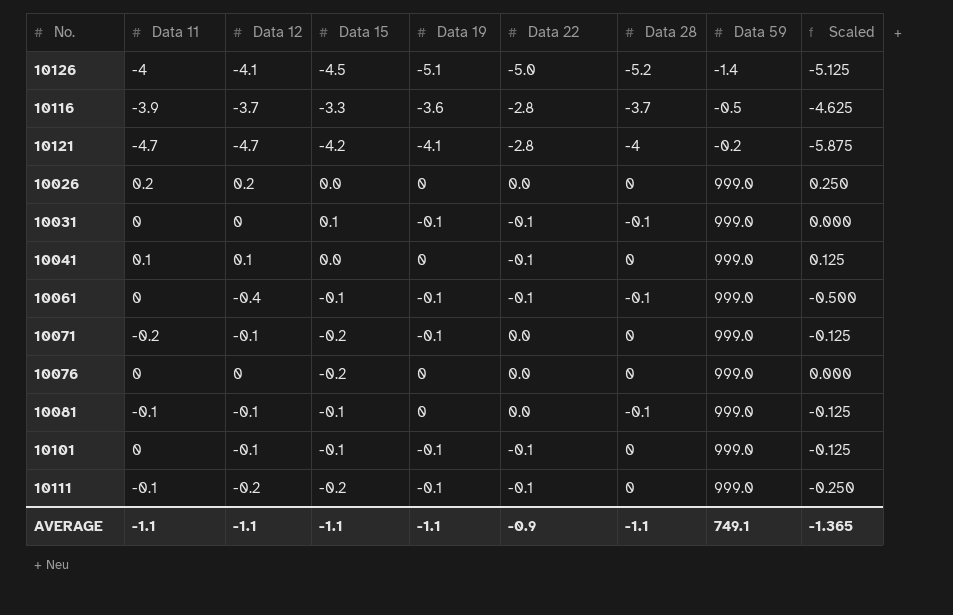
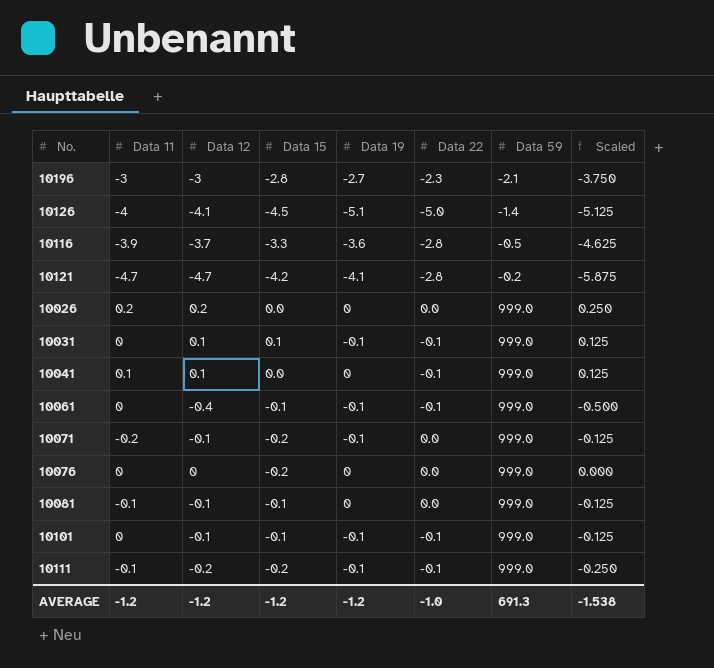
column Data 28 | position: 7 -> none
row 10196: none -> -3 | -3 | -2.8 | -2.7 | -2.3 | -2.1 | -3.750
10031 | Data 12: 0 -> 0.1
10031 | Scaled: 0.000 -> 0.125
AVERAGE | Data 11: -1.1 -> -1.2
AVERAGE | Data 12: -1.1 -> -1.2
AVERAGE | Data 15: -1.1 -> -1.2
AVERAGE | Data 19: -1.1 -> -1.2
AVERAGE | Data 22: -0.9 -> -1.0
AVERAGE | Data 59: 749.1 -> 691.3
AVERAGE | Scaled: -1.365 -> -1.538

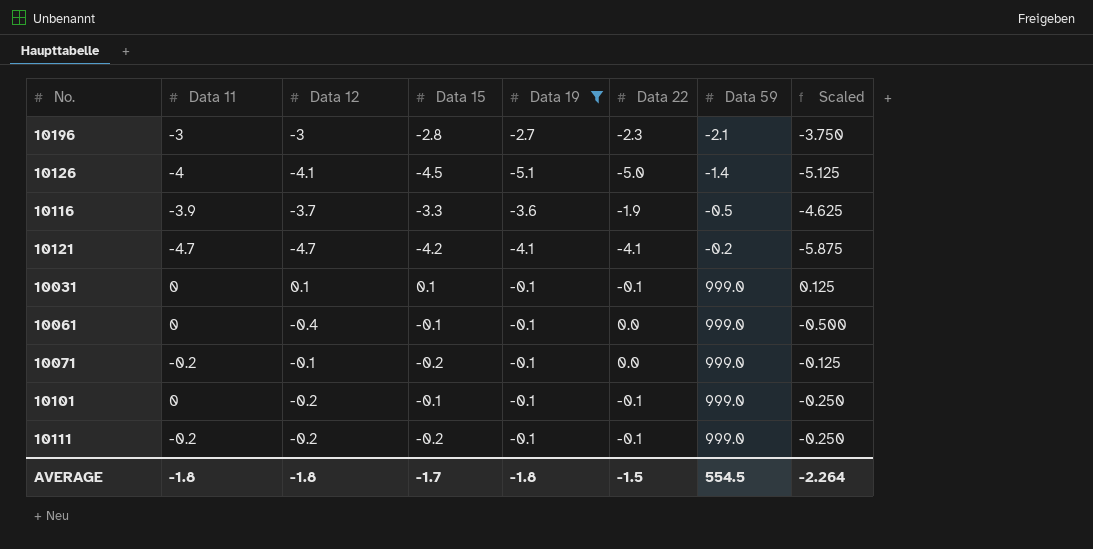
filter: none -> Data 19 != 0
10116 | Data 22: -2.8 -> -1.9
10121 | Data 22: -2.8 -> -4.1
10061 | Data 22: -0.1 -> 0.0
10101 | Data 12: -0.1 -> -0.2
10101 | Scaled: -0.125 -> -0.250
10111 | Data 11: -0.1 -> -0.2
AVERAGE | Data 11: -1.2 -> -1.8
AVERAGE | Data 12: -1.2 -> -1.8
AVERAGE | Data 15: -1.2 -> -1.7
AVERAGE | Data 19: -1.2 -> -1.8
AVERAGE | Data 22: -1.0 -> -1.5
AVERAGE | Data 59: 691.3 -> 554.5
AVERAGE | Scaled: -1.538 -> -2.264

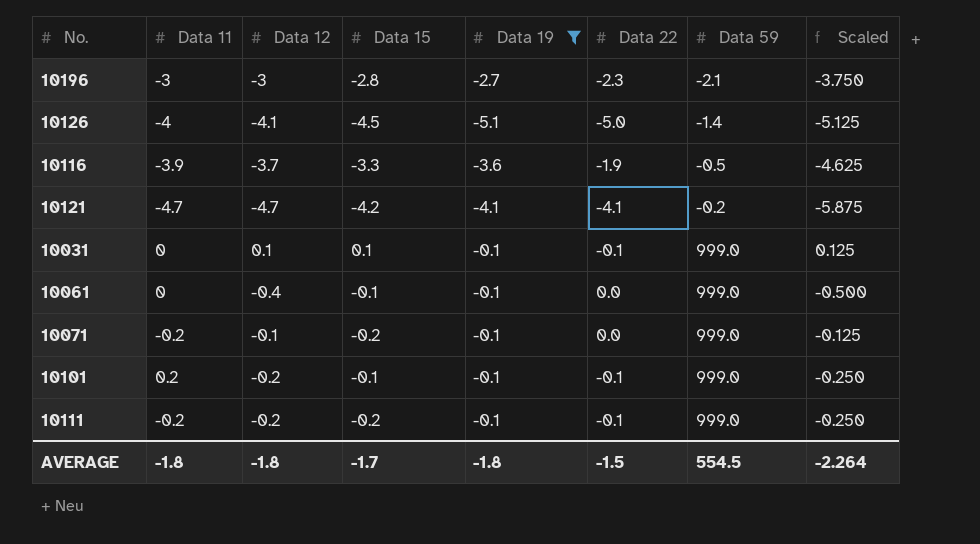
10101 | Data 11: 0 -> 0.2

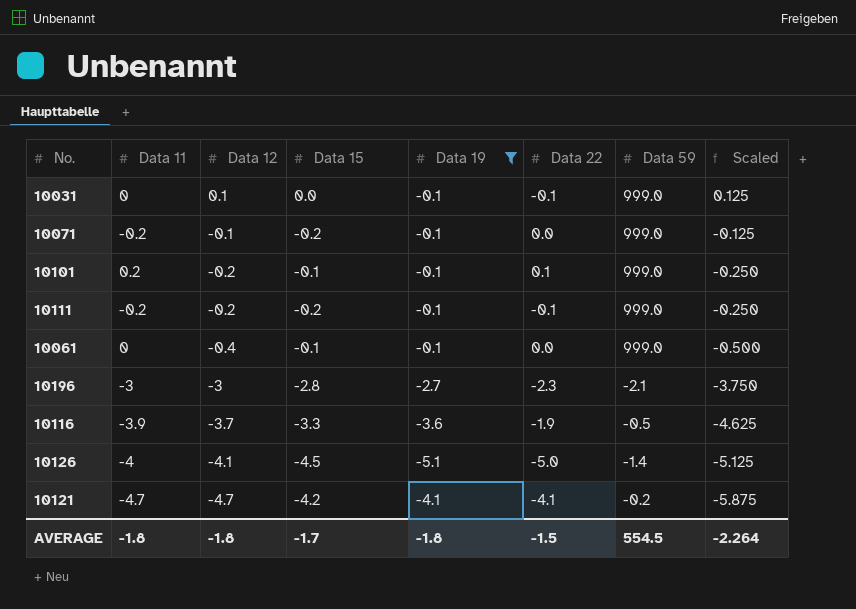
row order: Data 59 ascending -> Data 12 descending
10031 | Data 15: 0.1 -> 0.0
10101 | Data 22: -0.1 -> 0.1

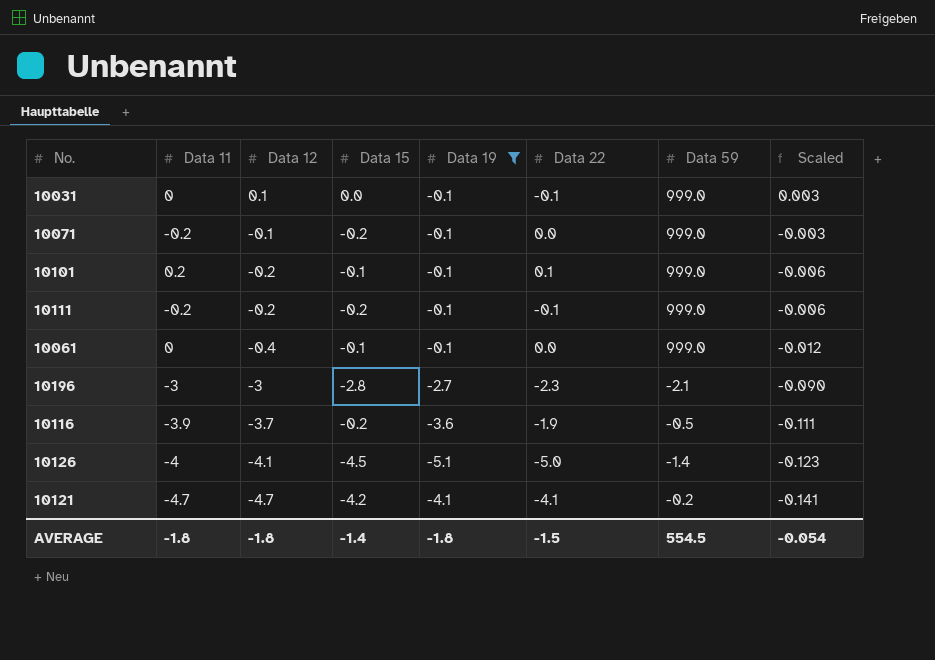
column Scaled | formula: [Data 12] * 1.25 -> [Data 12] * 0.03
10116 | Data 15: -3.3 -> -0.2
AVERAGE | Data 15: -1.7 -> -1.4
AVERAGE | Scaled: -2.264 -> -0.054

